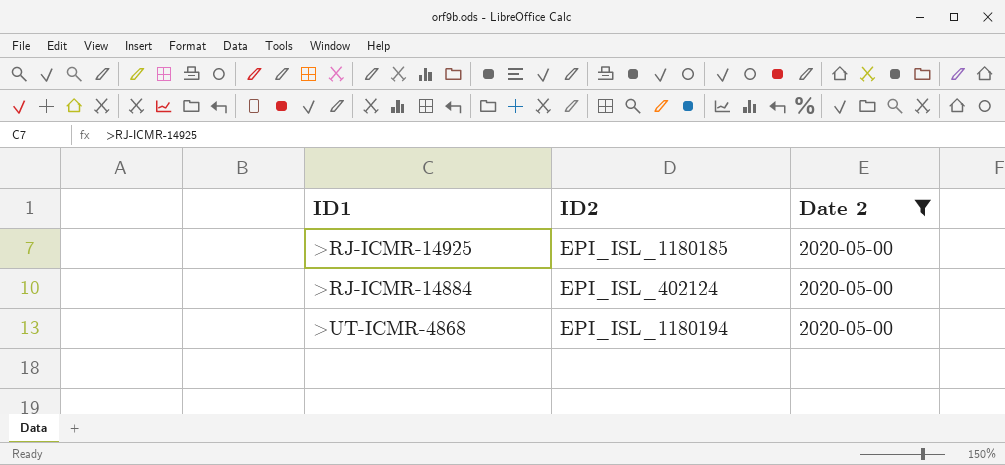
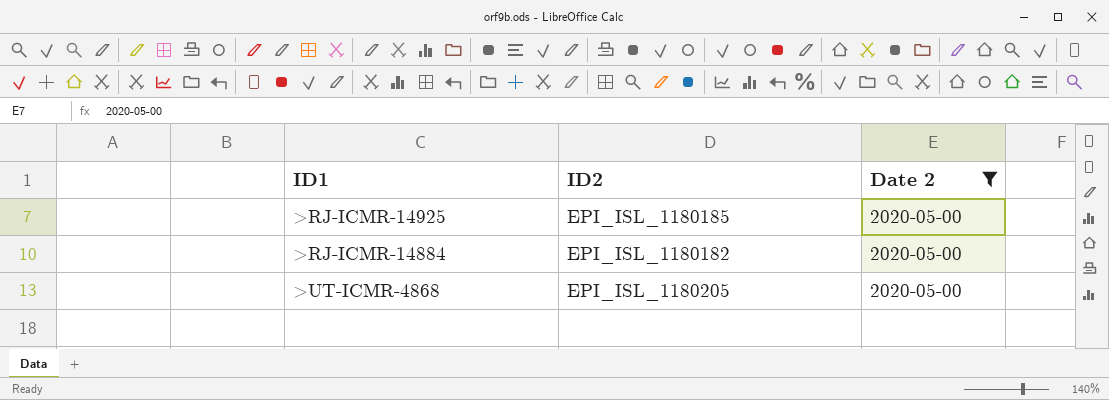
>RJ-ICMR-14884 | ID2: EPI_ISL_402124 -> EPI_ISL_1180182
>UT-ICMR-4868 | ID2: EPI_ISL_1180194 -> EPI_ISL_1180205

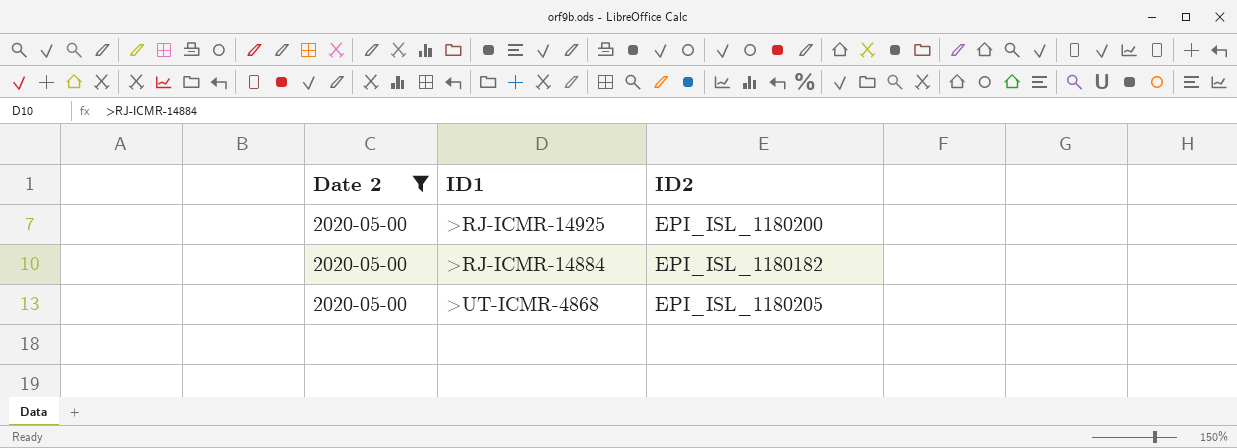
column Date 2 | position: 3 -> 1
>RJ-ICMR-14925 | ID2: EPI_ISL_1180185 -> EPI_ISL_1180200

